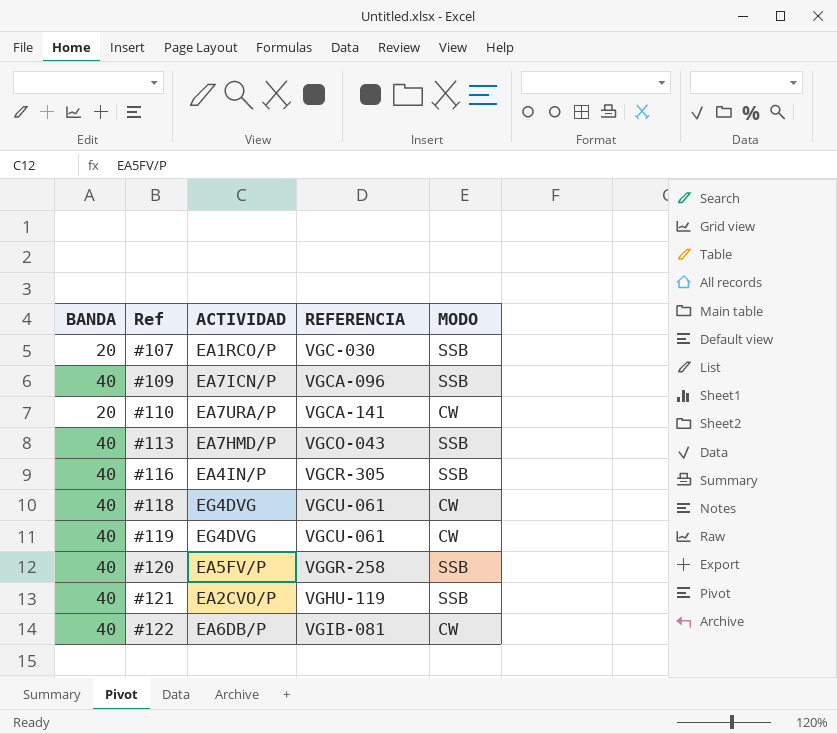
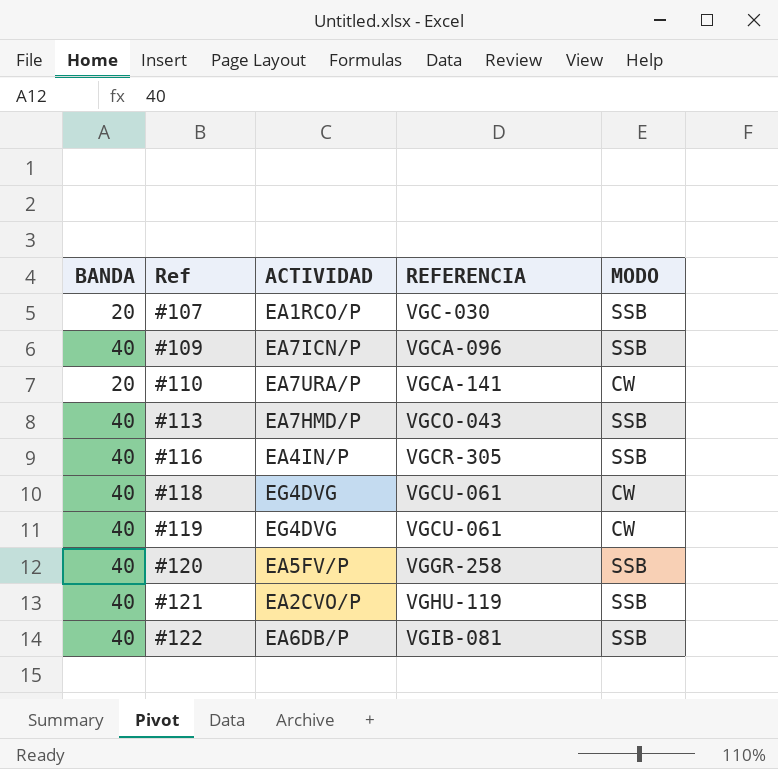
#122 | MODO: CW -> SSB

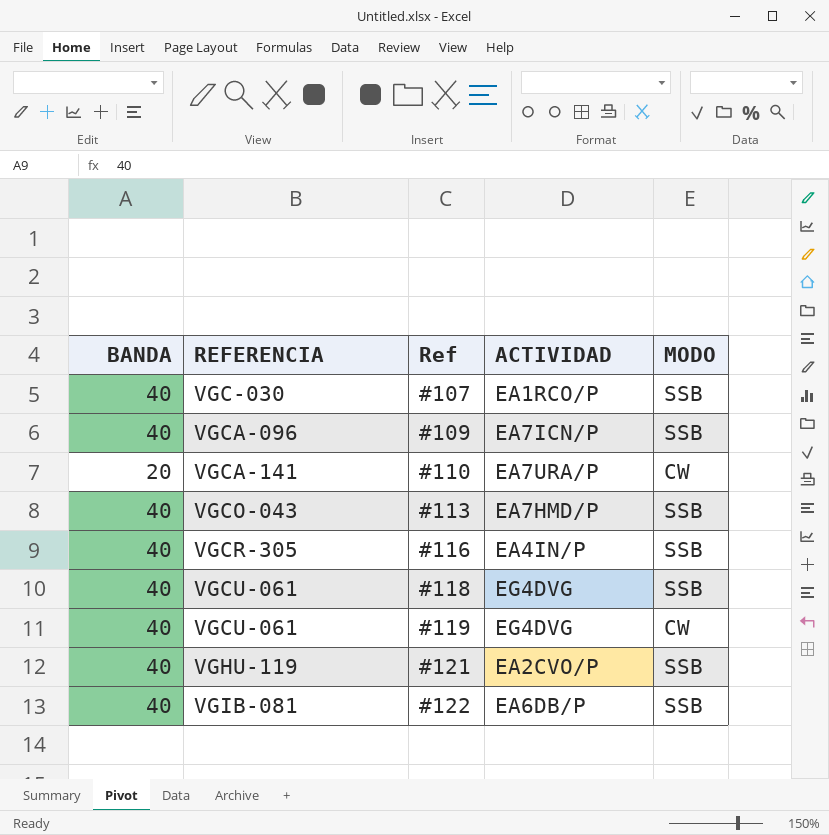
column REFERENCIA | position: 4 -> 2
row #120: 40 | EA5FV/P | VGGR-258 | SSB -> none
#107 | BANDA: 20 -> 40
#118 | MODO: CW -> SSB

